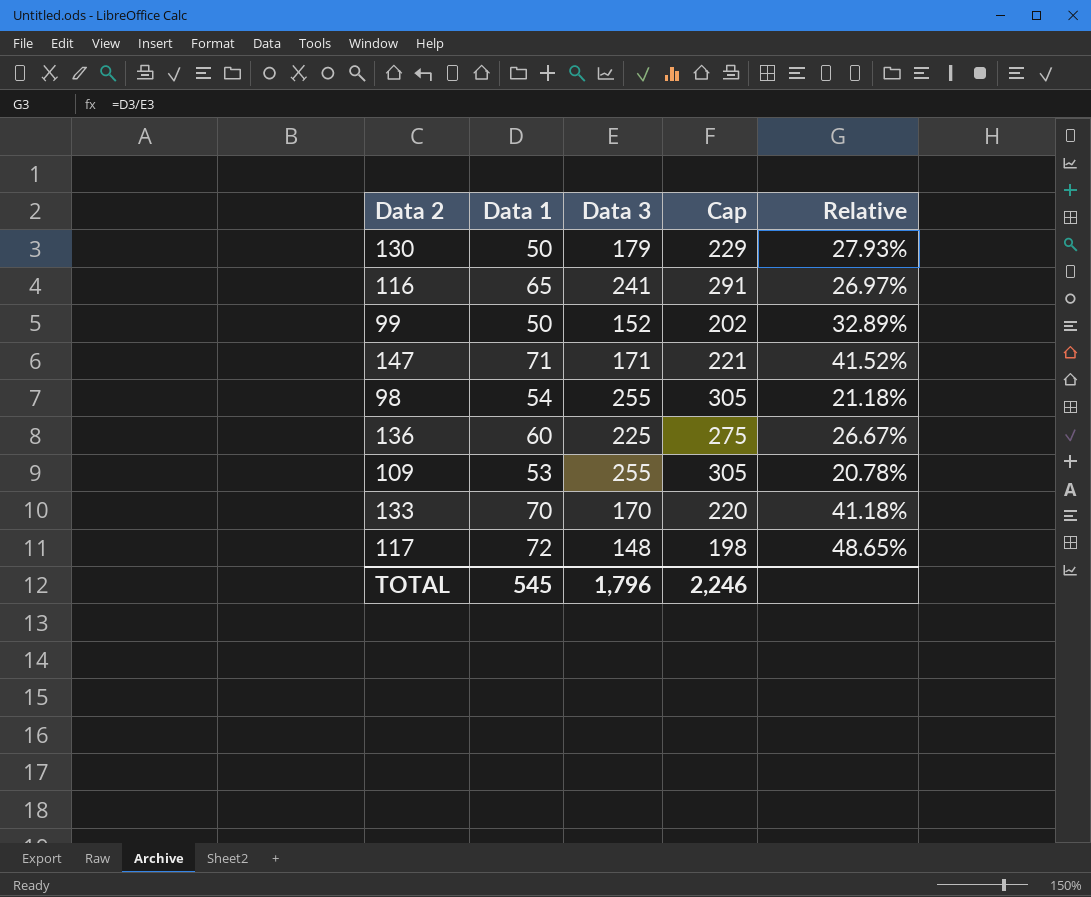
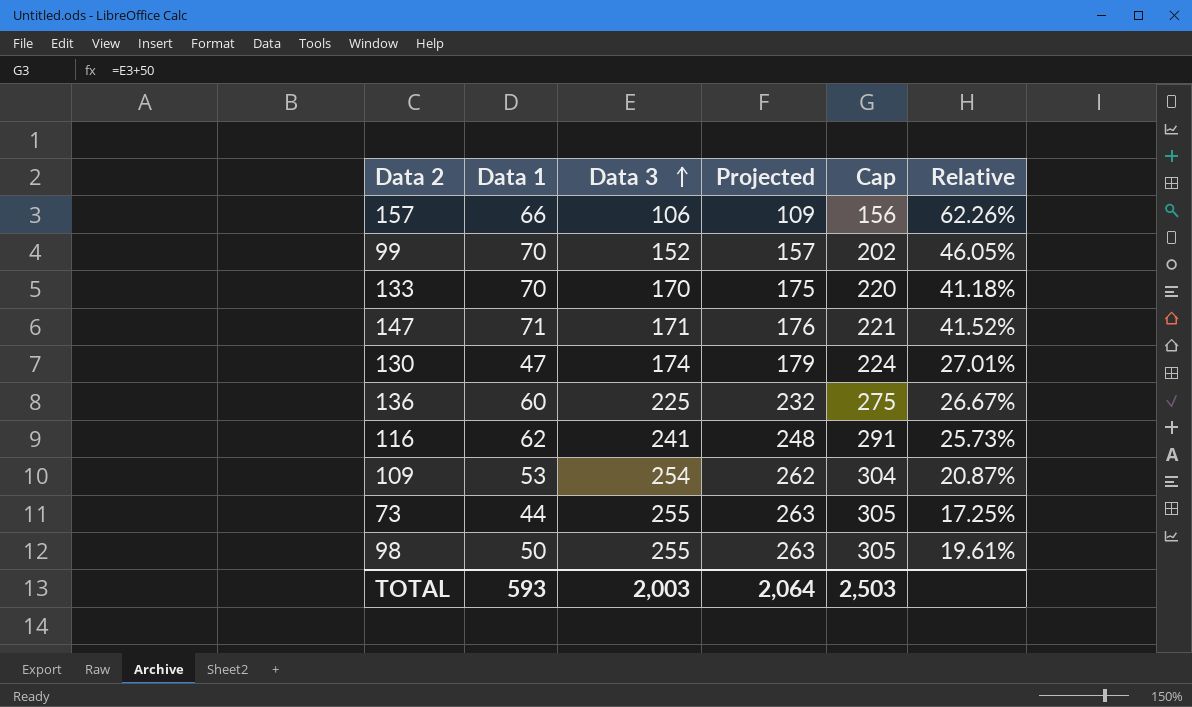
row order: none -> Data 3 ascending
column Projected | formula: none -> [Data 3] * 1.03
row 117: 72 | 148 | 198 | 48.65% -> none
row 157: none -> 66 | 106 | 109 | 156 | 62.26%
99 | Data 1: 50 -> 70
99 | Relative: 32.89% -> 46.05%
130 | Data 1: 50 -> 47
130 | Data 3: 179 -> 174
130 | Cap: 229 -> 224
130 | Relative: 27.93% -> 27.01%
116 | Data 1: 65 -> 62
116 | Relative: 26.97% -> 25.73%
109 | Data 3: 255 -> 254
109 | Cap: 305 -> 304
109 | Relative: 20.78% -> 20.87%
row 73: none -> 44 | 255 | 263 | 305 | 17.25%
98 | Data 1: 54 -> 50
98 | Relative: 21.18% -> 19.61%
TOTAL | Data 1: 545 -> 593
TOTAL | Data 3: 1,796 -> 2,003
TOTAL | Cap: 2,246 -> 2,503

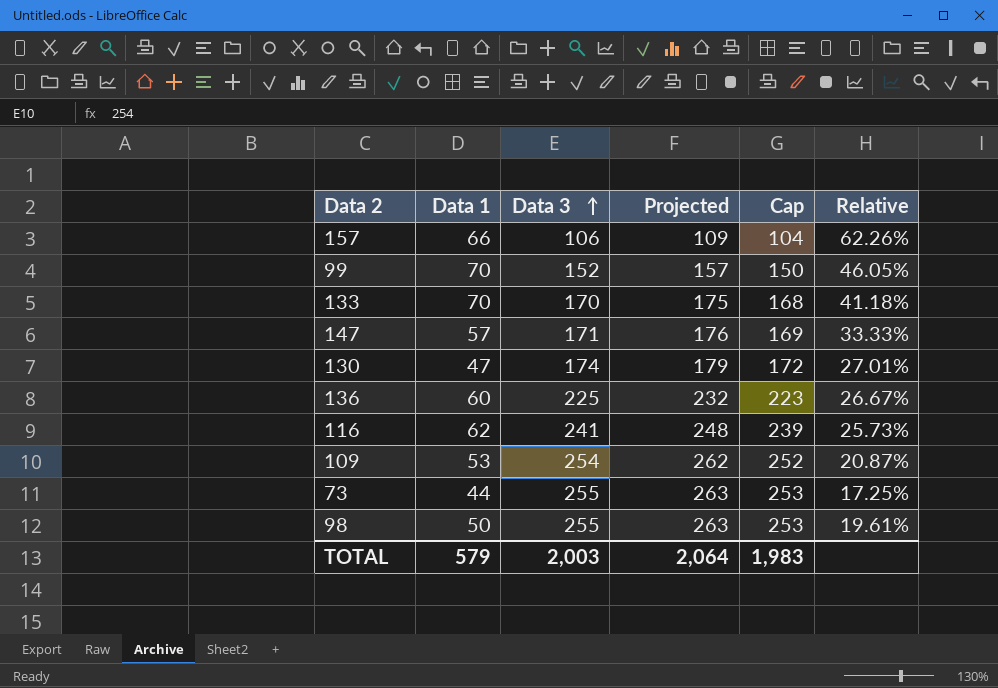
column Cap | formula: [Data 3] + 50 -> [Data 3] - 2
147 | Data 1: 71 -> 57
147 | Relative: 41.52% -> 33.33%
TOTAL | Data 1: 593 -> 579
TOTAL | Cap: 2,503 -> 1,983

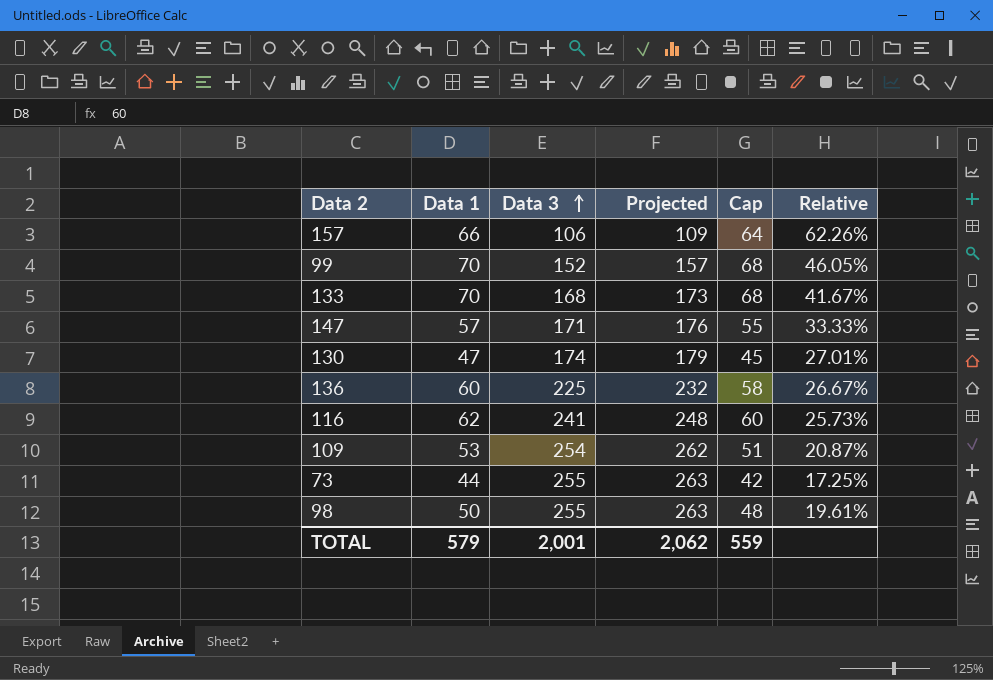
column Cap | formula: [Data 3] - 2 -> [Data 1] - 2
133 | Data 3: 170 -> 168
133 | Projected: 175 -> 173
133 | Relative: 41.18% -> 41.67%
TOTAL | Data 3: 2,003 -> 2,001
TOTAL | Projected: 2,064 -> 2,062
TOTAL | Cap: 1,983 -> 559

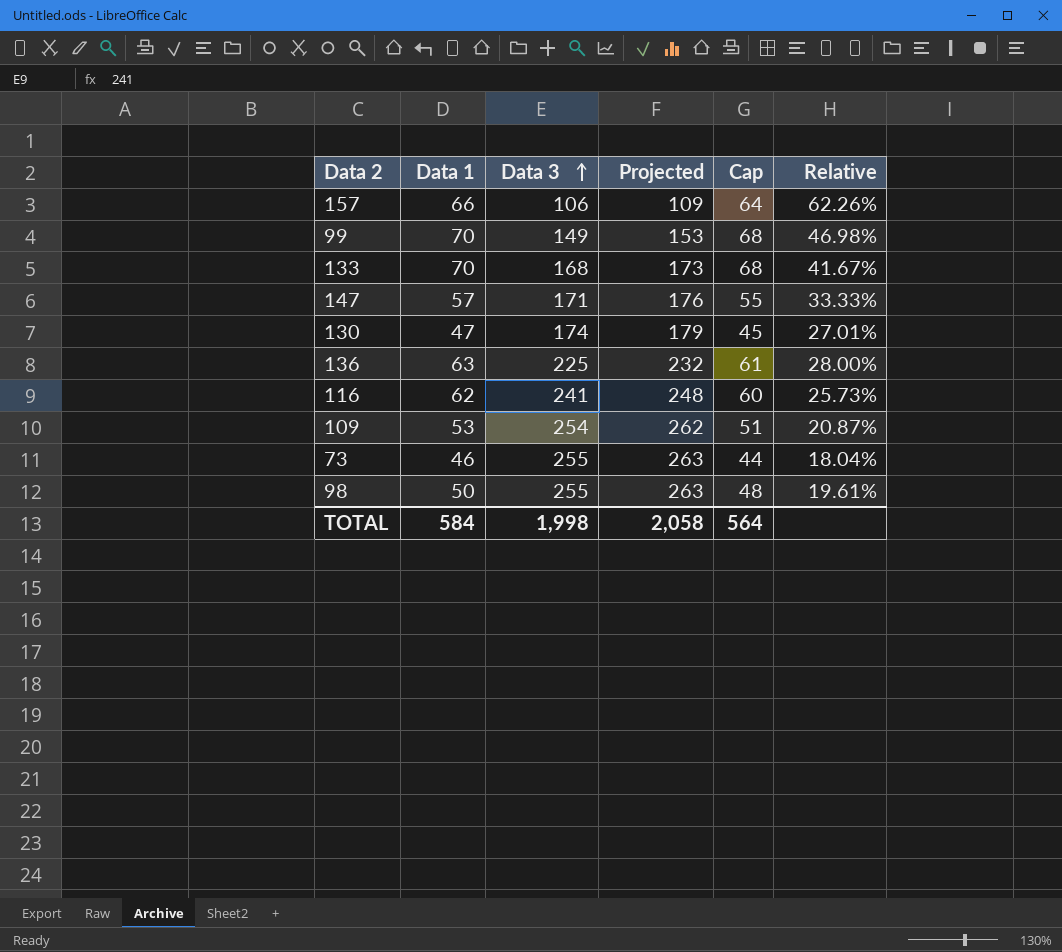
99 | Data 3: 152 -> 149
99 | Projected: 157 -> 153
99 | Relative: 46.05% -> 46.98%
136 | Data 1: 60 -> 63
136 | Cap: 58 -> 61
136 | Relative: 26.67% -> 28.00%
73 | Data 1: 44 -> 46
73 | Cap: 42 -> 44
73 | Relative: 17.25% -> 18.04%
TOTAL | Data 1: 579 -> 584
TOTAL | Data 3: 2,001 -> 1,998
TOTAL | Projected: 2,062 -> 2,058
TOTAL | Cap: 559 -> 564

